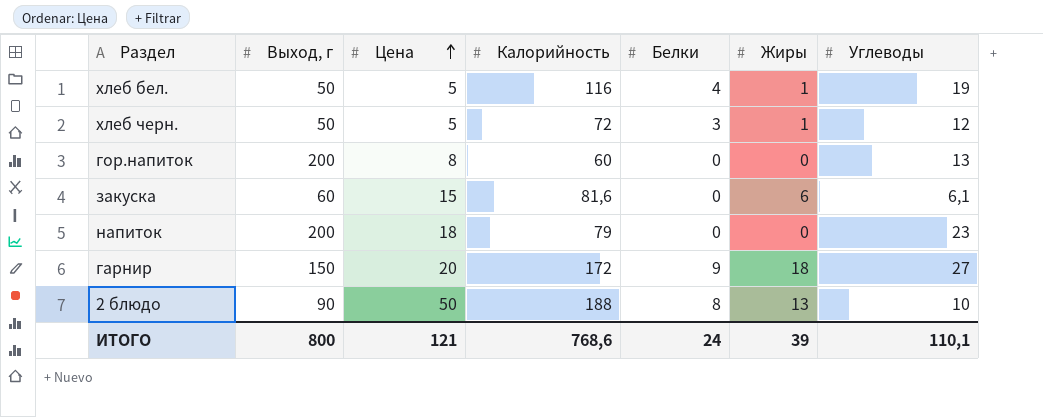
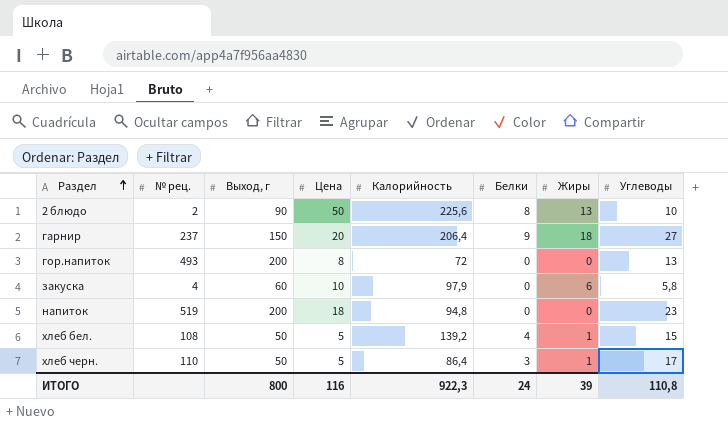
row order: Цена ascending -> Раздел ascending
column № рец. | position: none -> 2
2 блюдо | Калорийность: 188 -> 225,6
гарнир | Калорийность: 172 -> 206,4
гор.напиток | Калорийность: 60 -> 72
закуска | Цена: 15 -> 10
закуска | Калорийность: 81,6 -> 97,9
закуска | Углеводы: 6,1 -> 5,8
напиток | Калорийность: 79 -> 94,8
хлеб бел. | Калорийность: 116 -> 139,2
хлеб бел. | Углеводы: 19 -> 15
хлеб черн. | Калорийность: 72 -> 86,4
хлеб черн. | Углеводы: 12 -> 17
ИТОГО | Цена: 121 -> 116
ИТОГО | Калорийность: 768,6 -> 922,3
ИТОГО | Углеводы: 110,1 -> 110,8

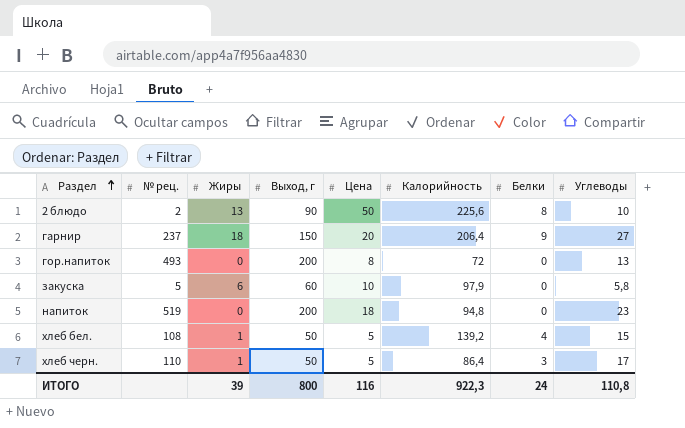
column Жиры | position: 7 -> 3
закуска | № рец.: 4 -> 5

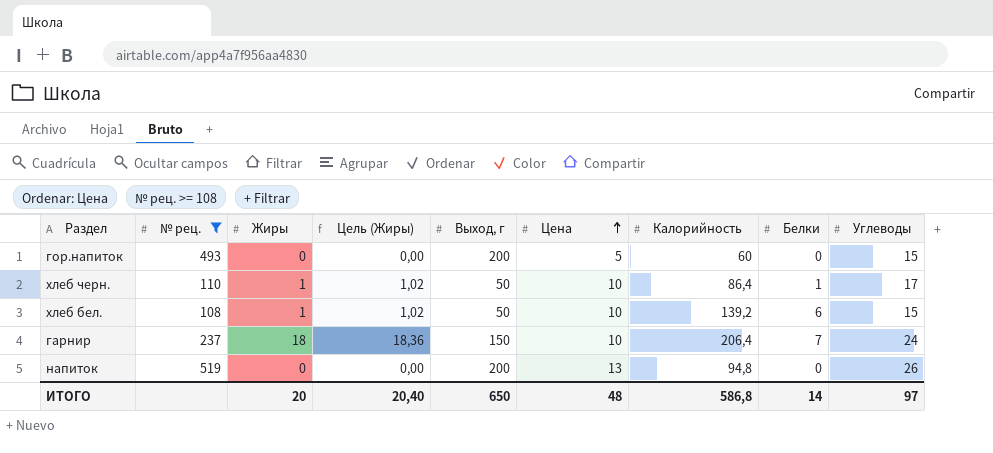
filter: none -> № рец. >= 108
row order: Раздел ascending -> Цена ascending
column Цель (Жиры) | formula: none -> [Жиры] * 1,02
гор.напиток | Цена: 8 -> 5
гор.напиток | Калорийность: 72 -> 60
гор.напиток | Углеводы: 13 -> 15
хлеб черн. | Цена: 5 -> 10
хлеб черн. | Белки: 3 -> 1
хлеб бел. | Цена: 5 -> 10
хлеб бел. | Белки: 4 -> 6
гарнир | Цена: 20 -> 10
гарнир | Белки: 9 -> 7
гарнир | Углеводы: 27 -> 24
напиток | Цена: 18 -> 13
напиток | Углеводы: 23 -> 26
ИТОГО | Жиры: 39 -> 20
ИТОГО | Выход, г: 800 -> 650
ИТОГО | Цена: 116 -> 48
ИТОГО | Калорийность: 922,3 -> 586,8
ИТОГО | Белки: 24 -> 14
ИТОГО | Углеводы: 110,8 -> 97

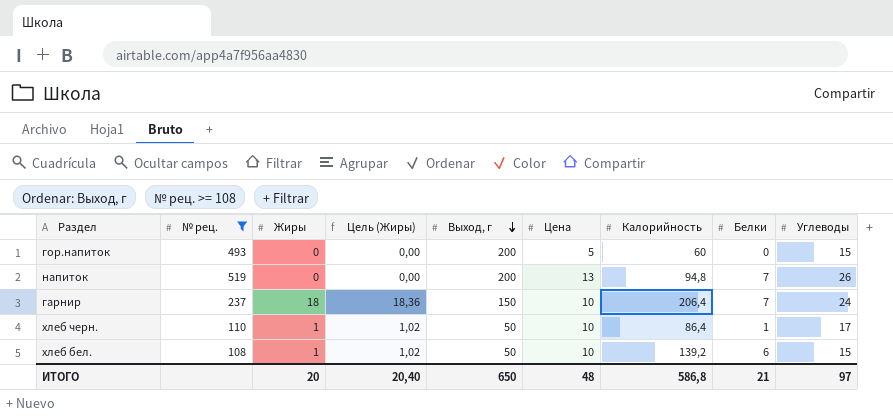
row order: Цена ascending -> Выход, г descending
напиток | Белки: 0 -> 7
ИТОГО | Белки: 14 -> 21

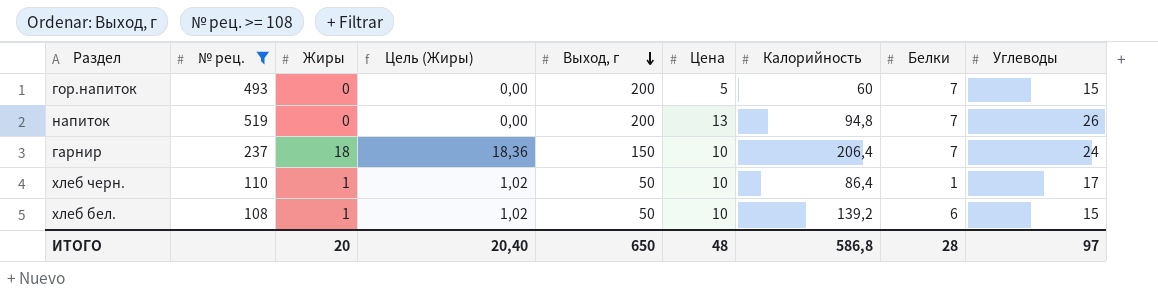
гор.напиток | Белки: 0 -> 7
ИТОГО | Белки: 21 -> 28

